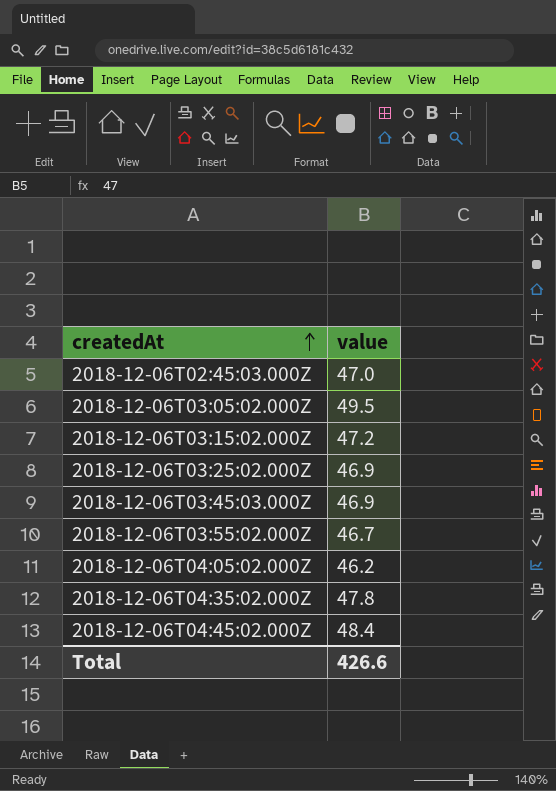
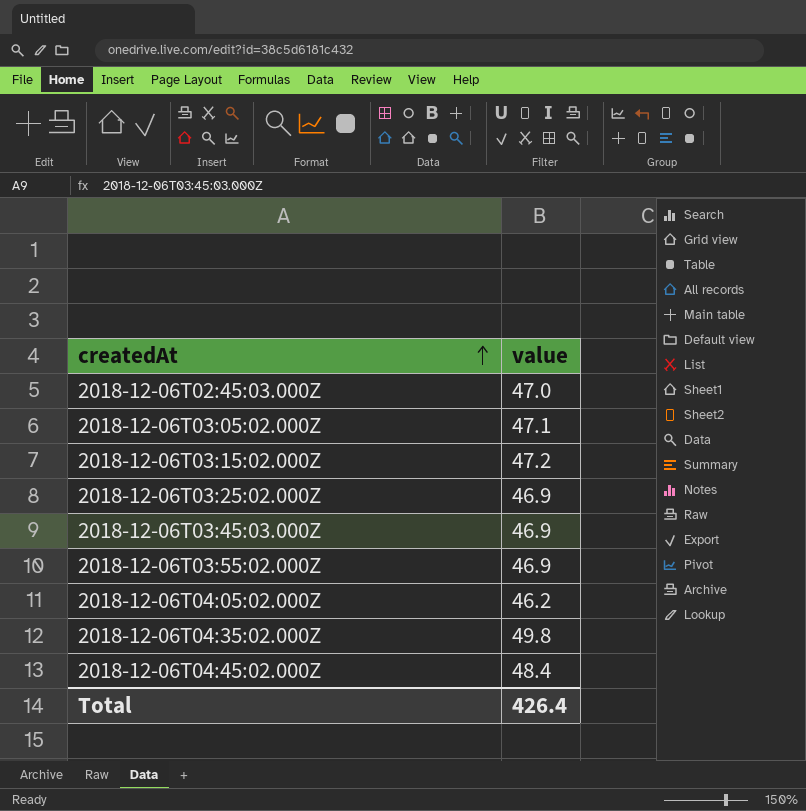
2018-12-06T03:05:02.000Z | value: 49.5 -> 47.1
2018-12-06T03:55:02.000Z | value: 46.7 -> 46.9
2018-12-06T04:35:02.000Z | value: 47.8 -> 49.8
Total | value: 426.6 -> 426.4

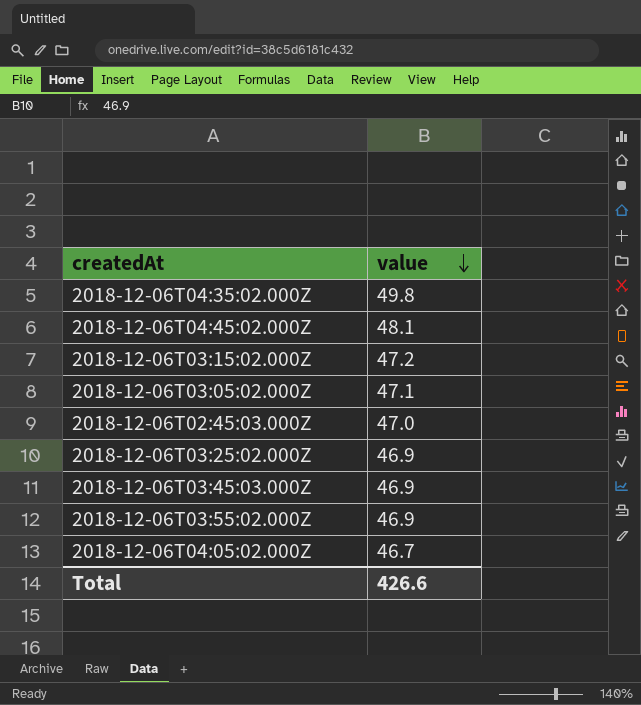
row order: createdAt ascending -> value descending
2018-12-06T04:45:02.000Z | value: 48.4 -> 48.1
2018-12-06T04:05:02.000Z | value: 46.2 -> 46.7
Total | value: 426.4 -> 426.6

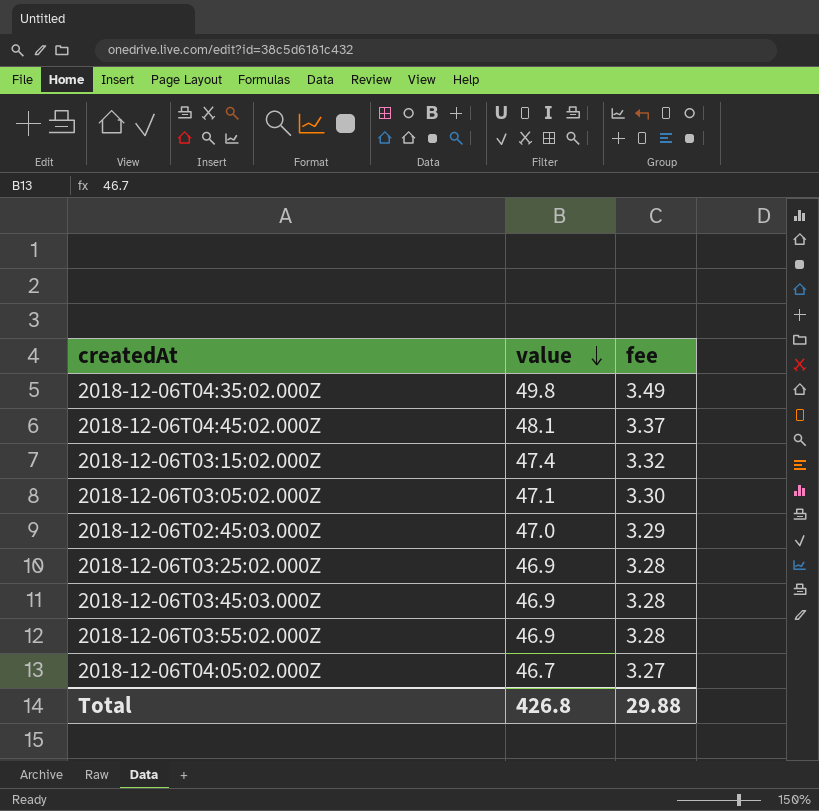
column fee | formula: none -> [value] * 0.07
2018-12-06T03:15:02.000Z | value: 47.2 -> 47.4
Total | value: 426.6 -> 426.8

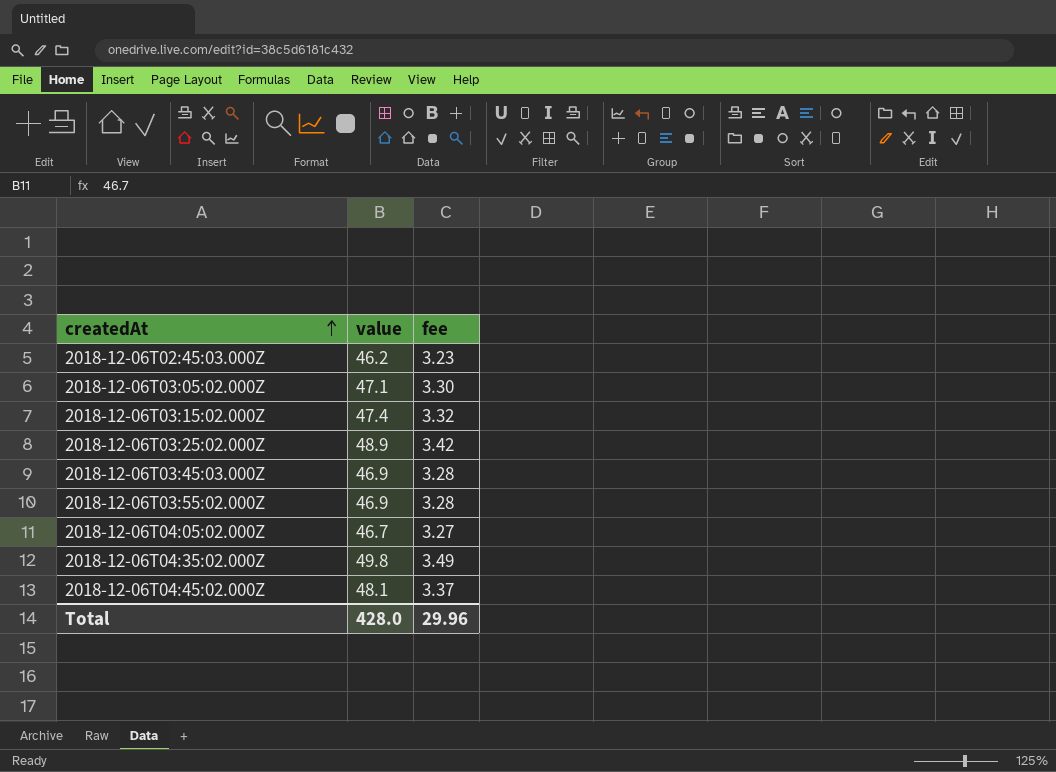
row order: value descending -> createdAt ascending
2018-12-06T02:45:03.000Z | value: 47.0 -> 46.2
2018-12-06T02:45:03.000Z | fee: 3.29 -> 3.23
2018-12-06T03:25:02.000Z | value: 46.9 -> 48.9
2018-12-06T03:25:02.000Z | fee: 3.28 -> 3.42
Total | value: 426.8 -> 428.0
Total | fee: 29.88 -> 29.96

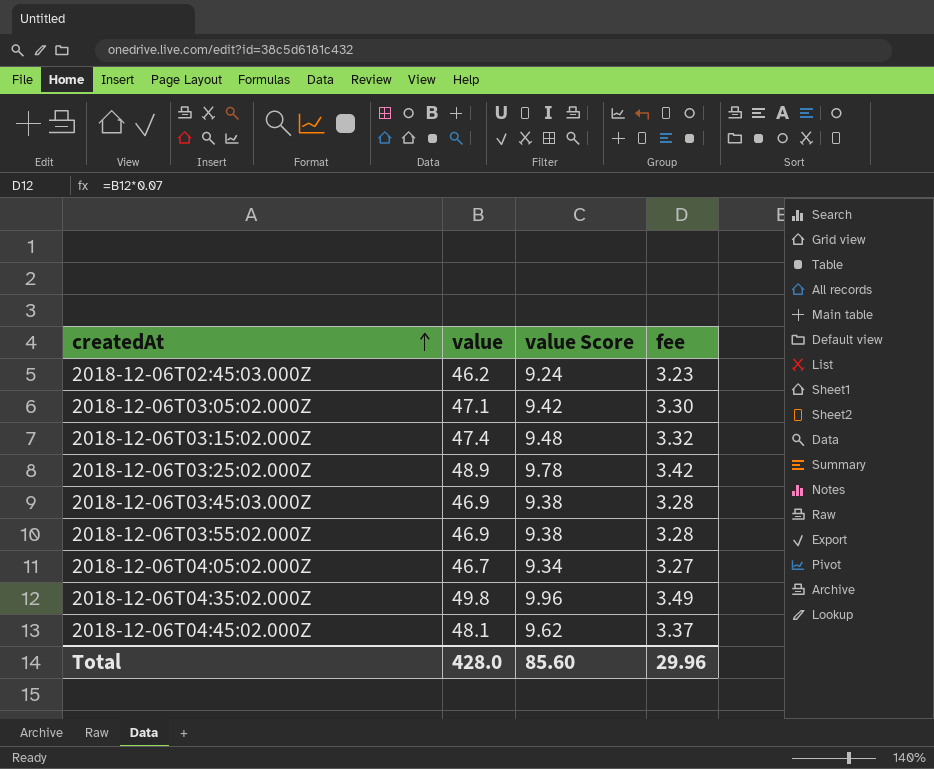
column value Score | formula: none -> [value] * 0.2

